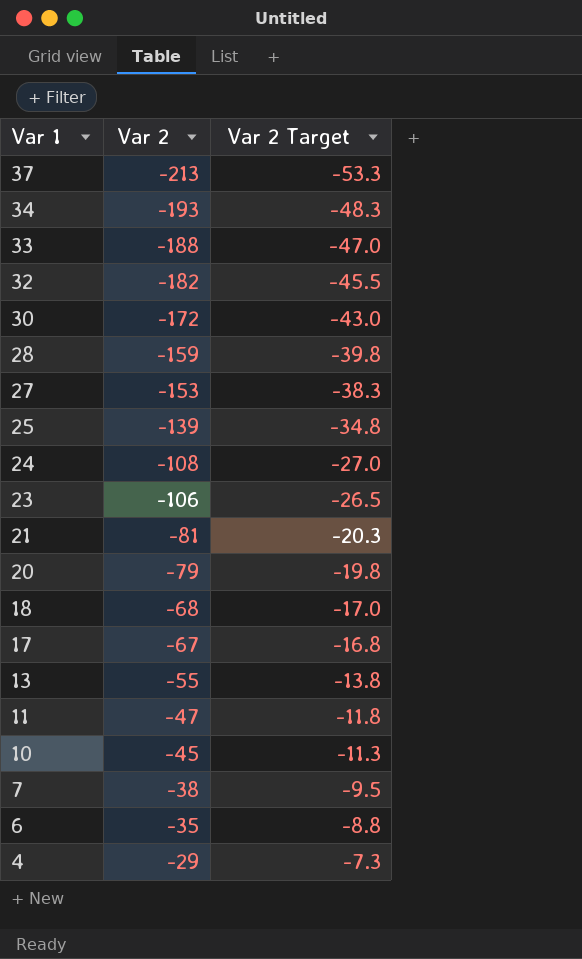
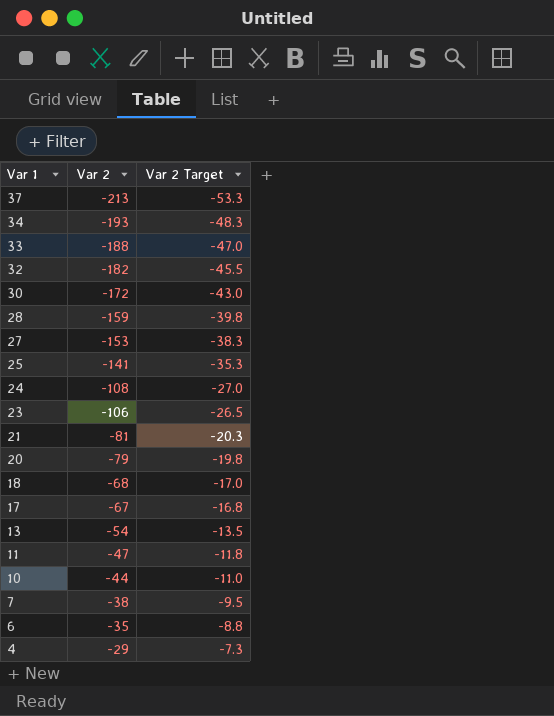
25 | Var 2: -139 -> -141
25 | Var 2 Target: -34.8 -> -35.3
13 | Var 2: -55 -> -54
13 | Var 2 Target: -13.8 -> -13.5
10 | Var 2: -45 -> -44
10 | Var 2 Target: -11.3 -> -11.0

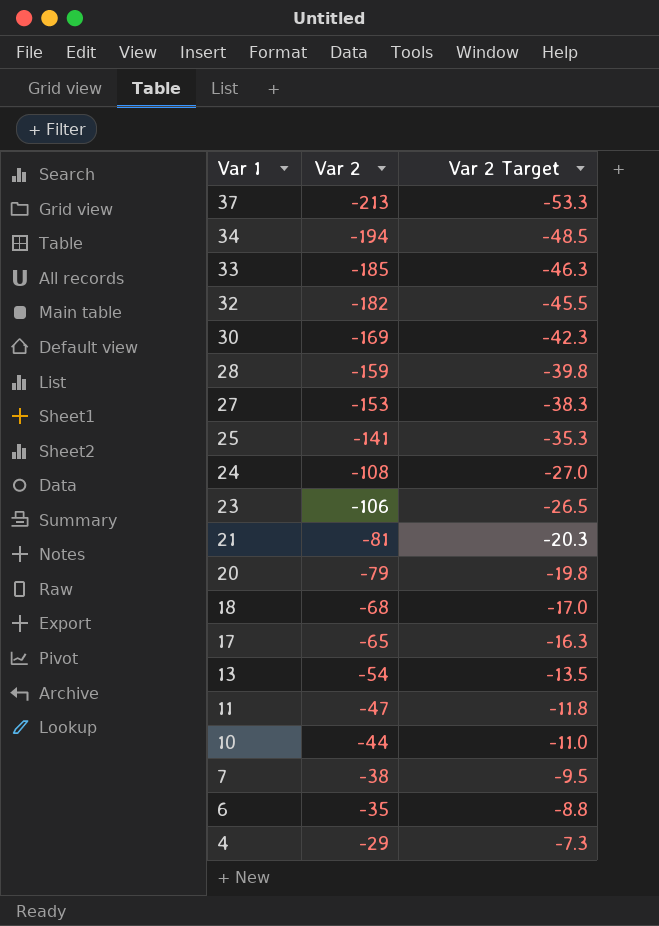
34 | Var 2: -193 -> -194
34 | Var 2 Target: -48.3 -> -48.5
33 | Var 2: -188 -> -185
33 | Var 2 Target: -47.0 -> -46.3
30 | Var 2: -172 -> -169
30 | Var 2 Target: -43.0 -> -42.3
17 | Var 2: -67 -> -65
17 | Var 2 Target: -16.8 -> -16.3

